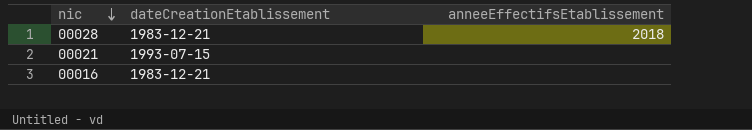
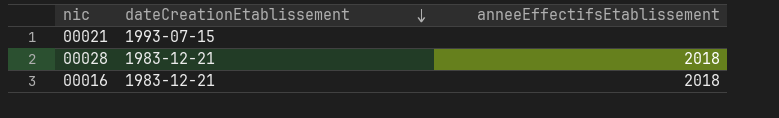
row order: nic descending -> dateCreationEtablissement descending
00016 | anneeEffectifsEtablissement: none -> 2018

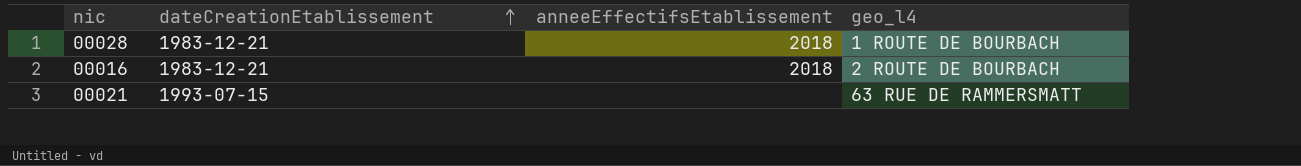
row order: dateCreationEtablissement descending -> dateCreationEtablissement ascending
column geo_l4 | position: none -> 4

